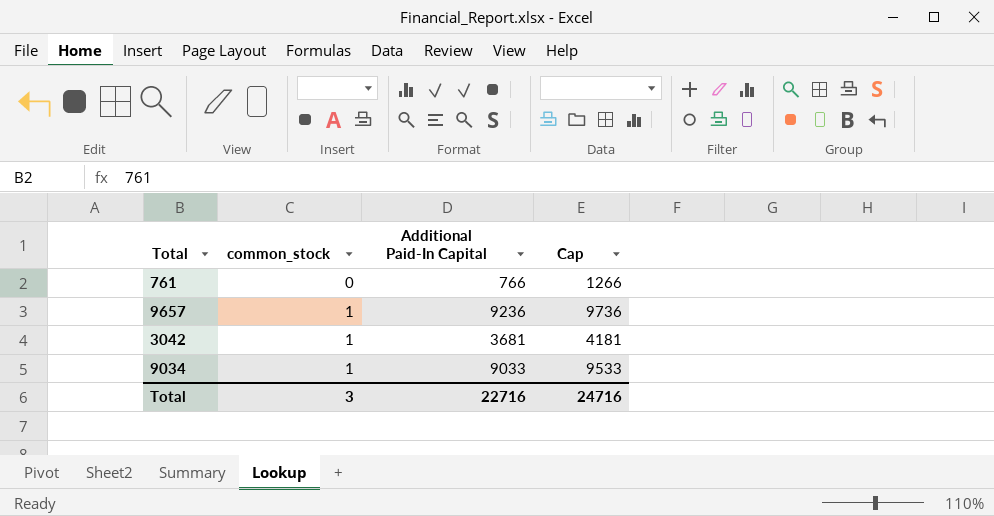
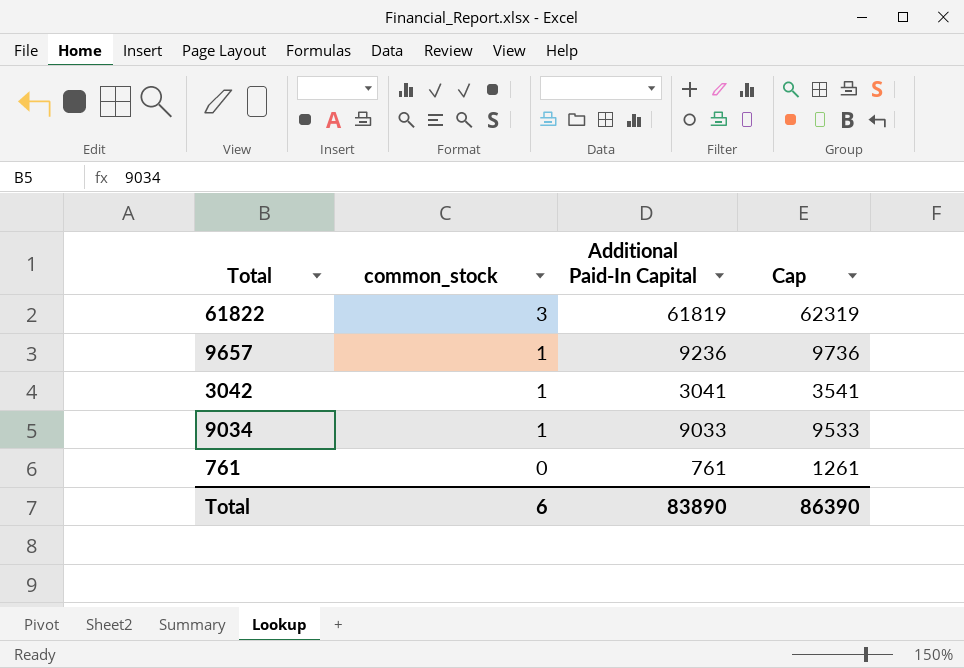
row order: common_stock ascending -> common_stock descending
row 61822: none -> 3 | 61819 | 62319
3042 | Additional Paid-In Capital: 3681 -> 3041
3042 | Cap: 4181 -> 3541
761 | Additional Paid-In Capital: 766 -> 761
761 | Cap: 1266 -> 1261
Total | common_stock: 3 -> 6
Total | Additional Paid-In Capital: 22716 -> 83890
Total | Cap: 24716 -> 86390

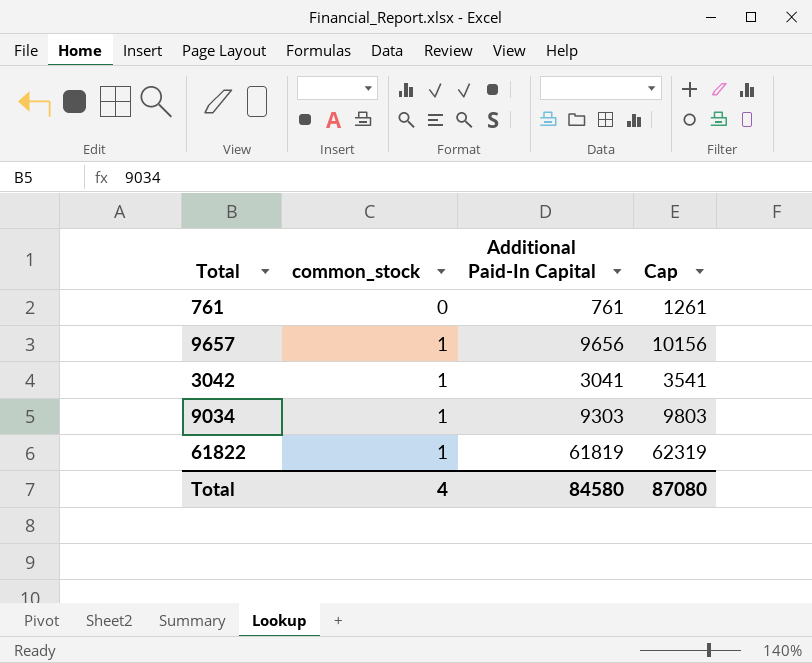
row order: common_stock descending -> common_stock ascending
9657 | Additional Paid-In Capital: 9236 -> 9656
9657 | Cap: 9736 -> 10156
9034 | Additional Paid-In Capital: 9033 -> 9303
9034 | Cap: 9533 -> 9803
61822 | common_stock: 3 -> 1
Total | common_stock: 6 -> 4
Total | Additional Paid-In Capital: 83890 -> 84580
Total | Cap: 86390 -> 87080

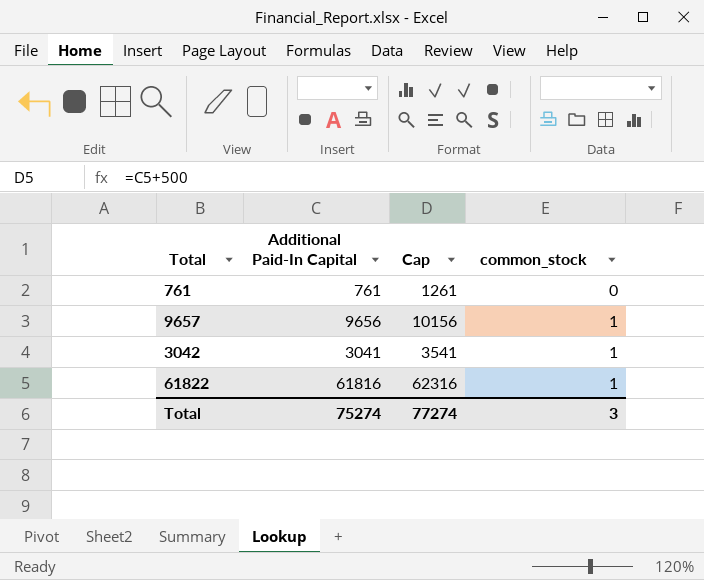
column common_stock | position: 2 -> 4
row 9034: 1 | 9303 | 9803 -> none
61822 | Additional Paid-In Capital: 61819 -> 61816
61822 | Cap: 62319 -> 62316
Total | Additional Paid-In Capital: 84580 -> 75274
Total | Cap: 87080 -> 77274
Total | common_stock: 4 -> 3

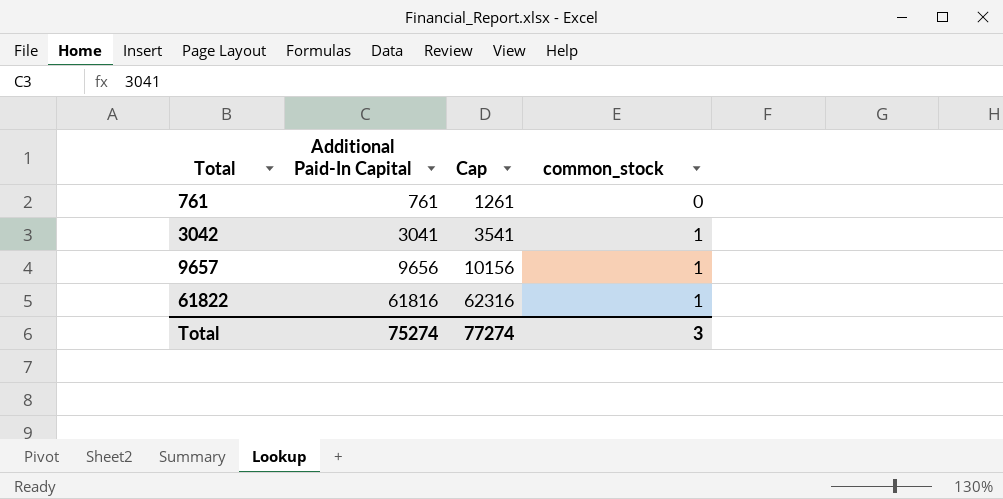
row order: common_stock ascending -> Total ascending

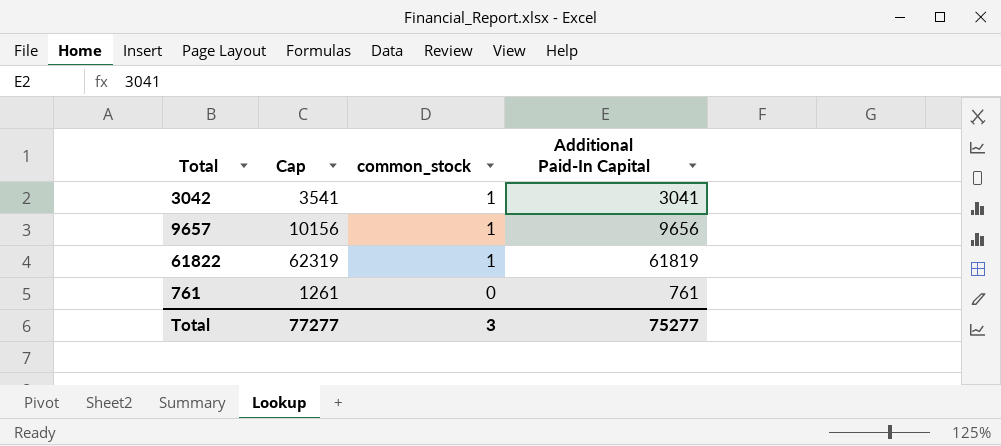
row order: Total ascending -> common_stock descending
column Additional Paid-In Capital | position: 2 -> 4
61822 | Cap: 62316 -> 62319
61822 | Additional Paid-In Capital: 61816 -> 61819
Total | Cap: 77274 -> 77277
Total | Additional Paid-In Capital: 75274 -> 75277

